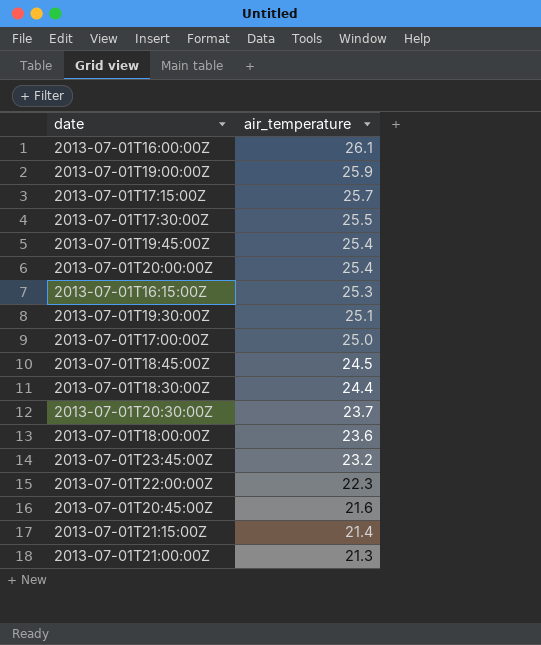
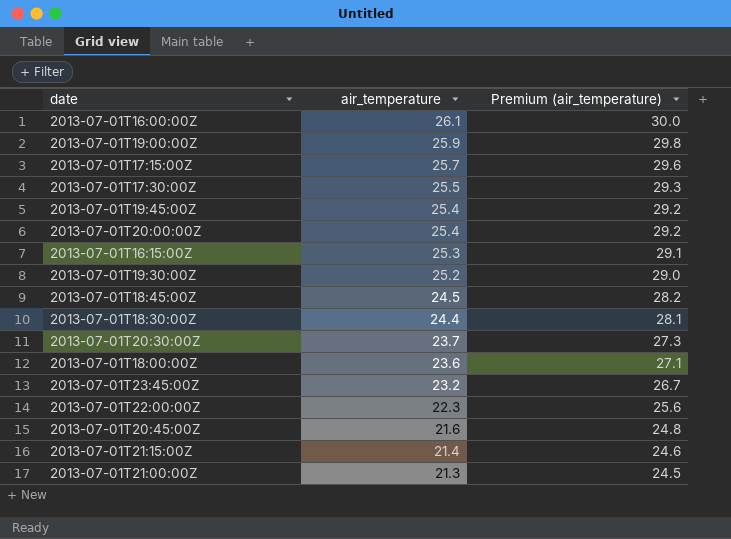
column Premium (air_temperature) | formula: none -> [air_temperature] * 1.15
row 2013-07-01T17:00:00Z: 25.0 -> none
2013-07-01T19:30:00Z | air_temperature: 25.1 -> 25.2

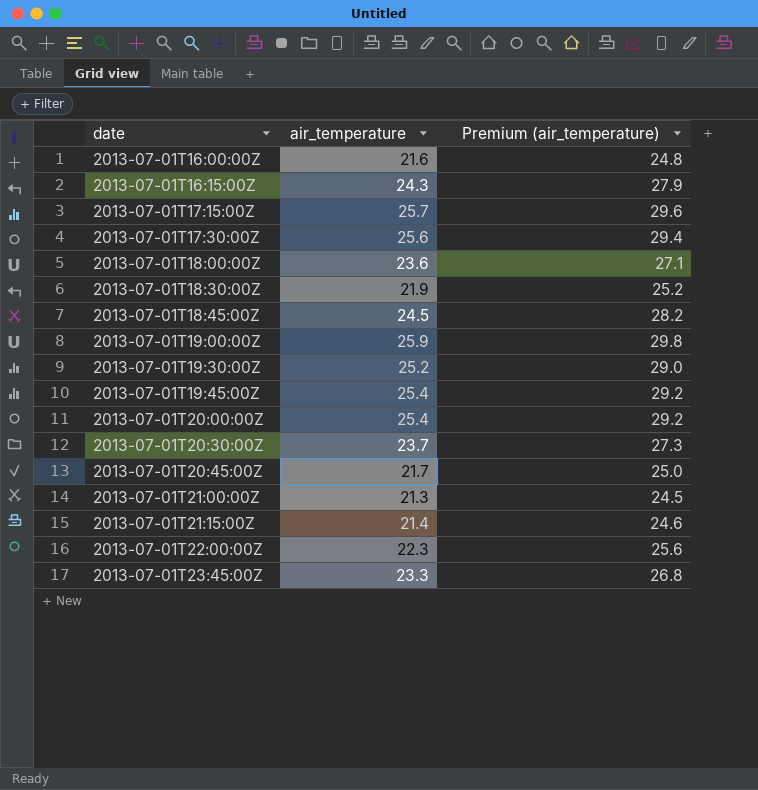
row order: air_temperature descending -> date ascending
2013-07-01T16:00:00Z | air_temperature: 26.1 -> 21.6
2013-07-01T16:00:00Z | Premium (air_temperature): 30.0 -> 24.8
2013-07-01T16:15:00Z | air_temperature: 25.3 -> 24.3
2013-07-01T16:15:00Z | Premium (air_temperature): 29.1 -> 27.9
2013-07-01T17:30:00Z | air_temperature: 25.5 -> 25.6
2013-07-01T17:30:00Z | Premium (air_temperature): 29.3 -> 29.4
2013-07-01T18:30:00Z | air_temperature: 24.4 -> 21.9
2013-07-01T18:30:00Z | Premium (air_temperature): 28.1 -> 25.2
2013-07-01T20:45:00Z | air_temperature: 21.6 -> 21.7
2013-07-01T20:45:00Z | Premium (air_temperature): 24.8 -> 25.0
2013-07-01T23:45:00Z | air_temperature: 23.2 -> 23.3
2013-07-01T23:45:00Z | Premium (air_temperature): 26.7 -> 26.8

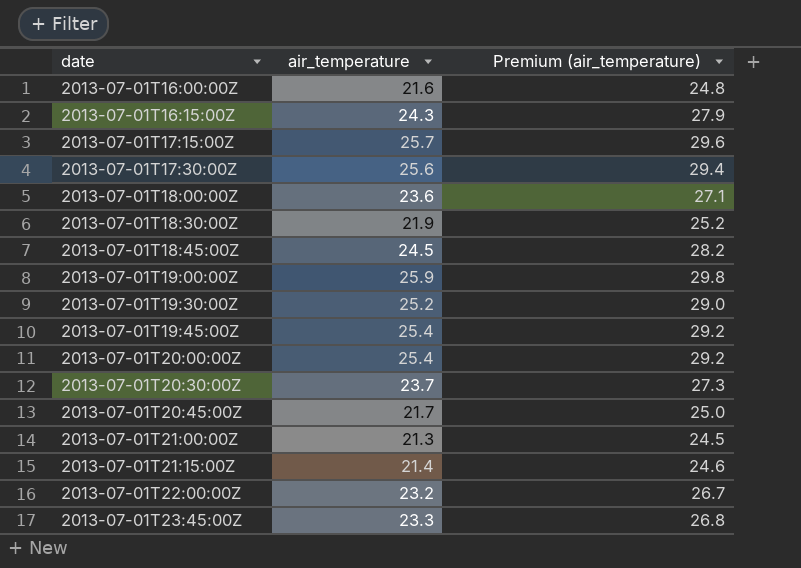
2013-07-01T22:00:00Z | air_temperature: 22.3 -> 23.2
2013-07-01T22:00:00Z | Premium (air_temperature): 25.6 -> 26.7

